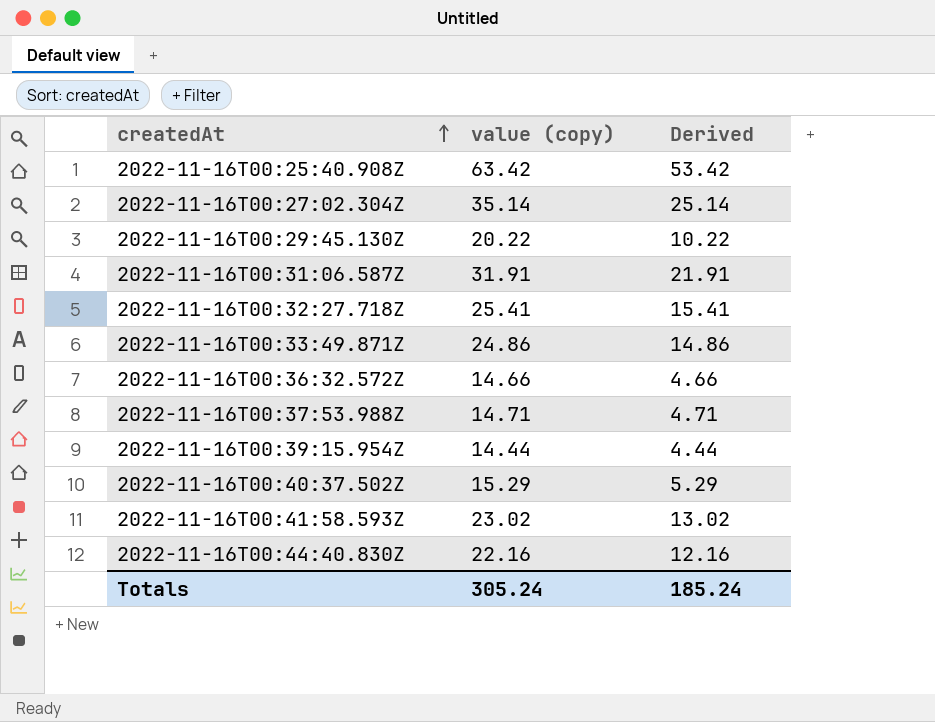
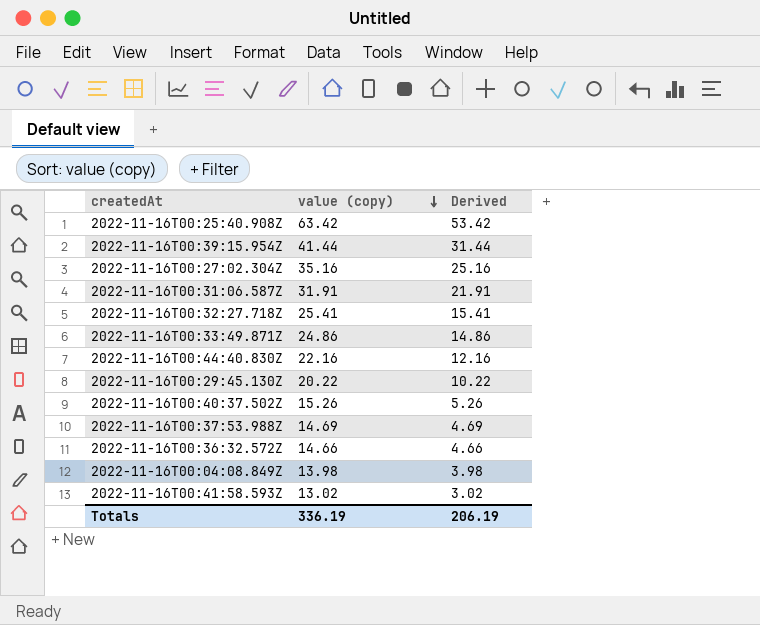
row order: createdAt ascending -> value (copy) descending
2022-11-16T00:39:15.954Z | value (copy): 14.44 -> 41.44
2022-11-16T00:39:15.954Z | Derived: 4.44 -> 31.44
2022-11-16T00:27:02.304Z | value (copy): 35.14 -> 35.16
2022-11-16T00:27:02.304Z | Derived: 25.14 -> 25.16
2022-11-16T00:40:37.502Z | value (copy): 15.29 -> 15.26
2022-11-16T00:40:37.502Z | Derived: 5.29 -> 5.26
2022-11-16T00:37:53.988Z | value (copy): 14.71 -> 14.69
2022-11-16T00:37:53.988Z | Derived: 4.71 -> 4.69
row 2022-11-16T00:04:08.849Z: none -> 13.98 | 3.98
2022-11-16T00:41:58.593Z | value (copy): 23.02 -> 13.02
2022-11-16T00:41:58.593Z | Derived: 13.02 -> 3.02
Totals | value (copy): 305.24 -> 336.19
Totals | Derived: 185.24 -> 206.19

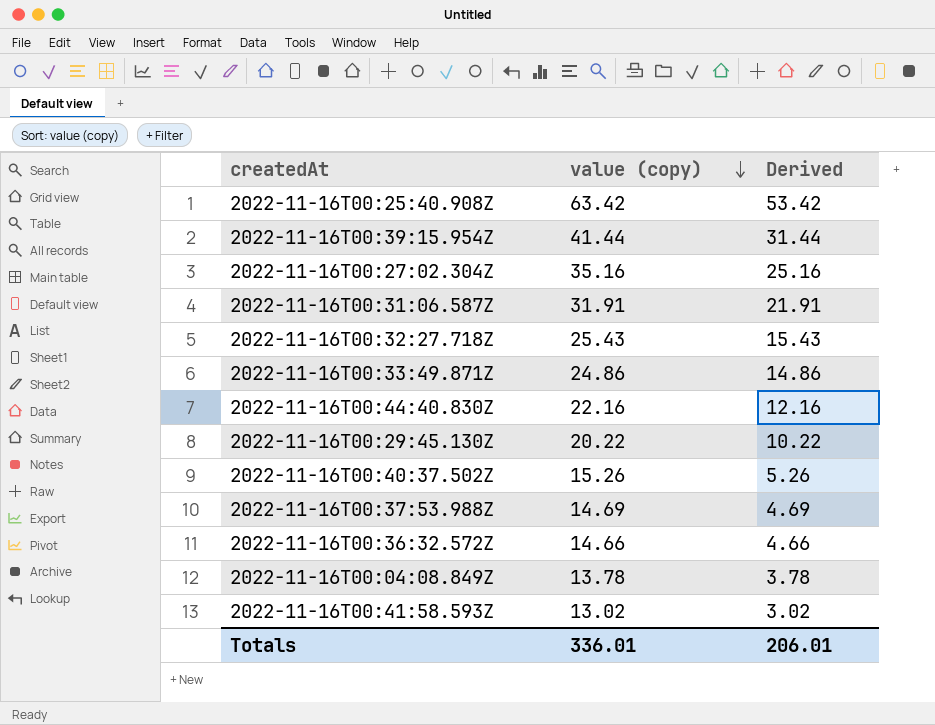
2022-11-16T00:32:27.718Z | value (copy): 25.41 -> 25.43
2022-11-16T00:32:27.718Z | Derived: 15.41 -> 15.43
2022-11-16T00:04:08.849Z | value (copy): 13.98 -> 13.78
2022-11-16T00:04:08.849Z | Derived: 3.98 -> 3.78
Totals | value (copy): 336.19 -> 336.01
Totals | Derived: 206.19 -> 206.01

